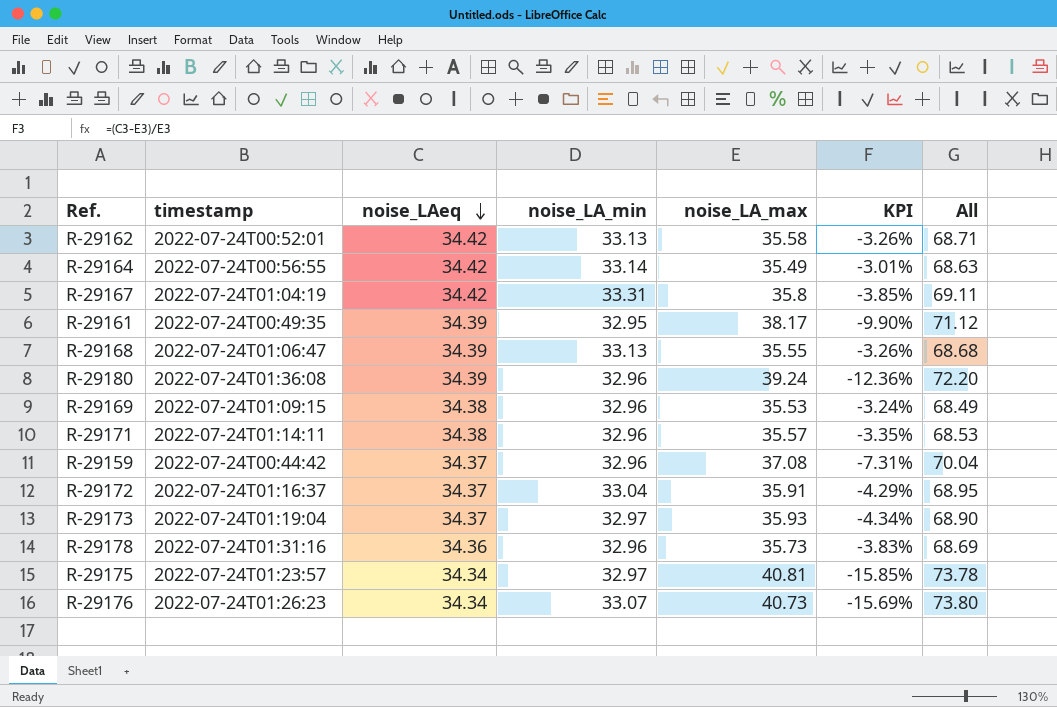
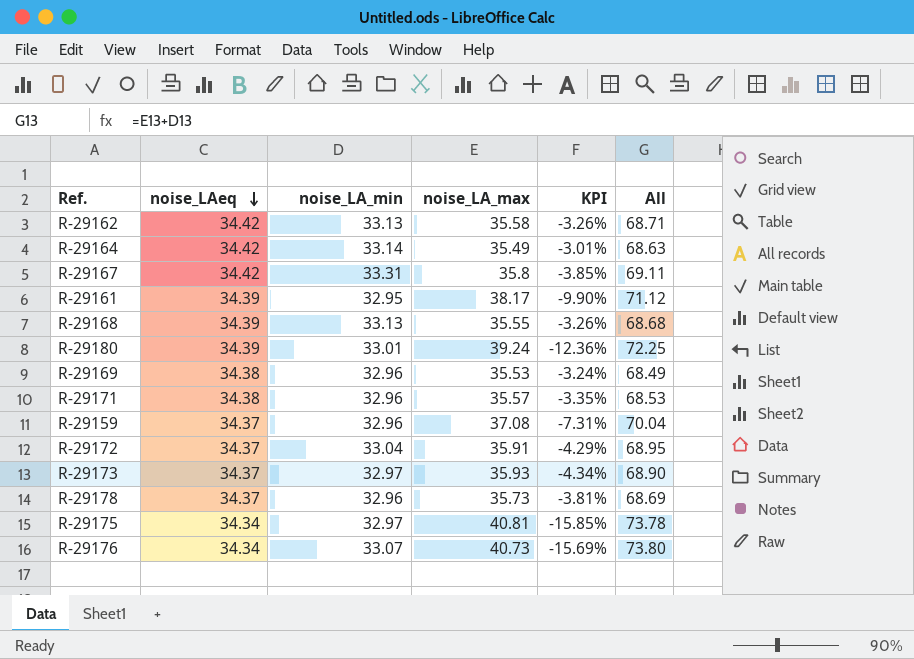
column timestamp | position: 2 -> none
R-29180 | noise_LA_min: 32.96 -> 33.01
R-29180 | All: 72.20 -> 72.25
R-29178 | noise_LAeq: 34.36 -> 34.37
R-29178 | KPI: -3.83% -> -3.81%

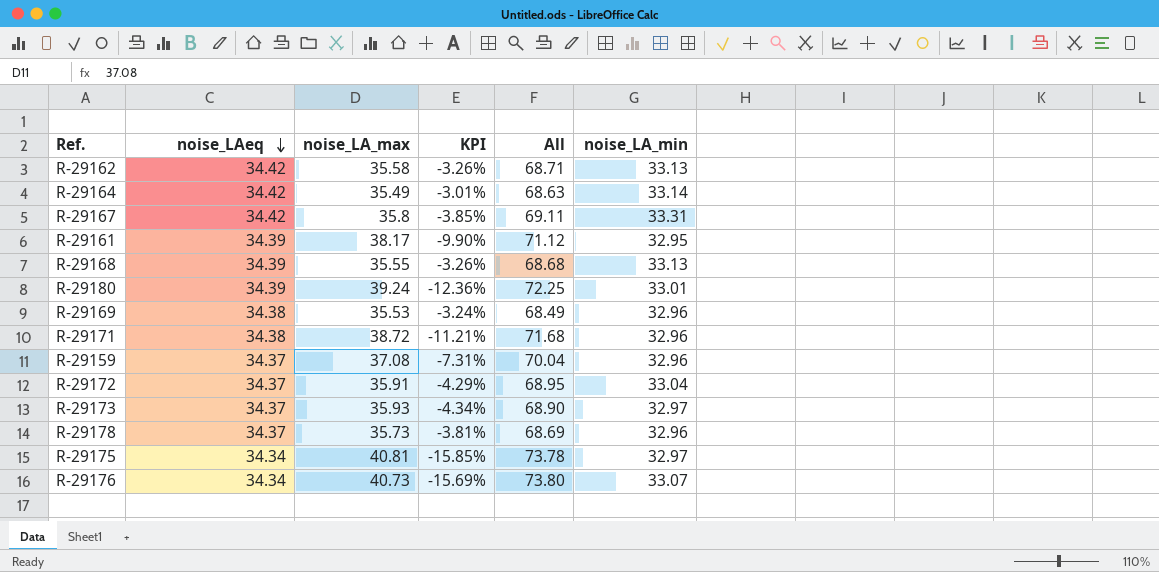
column noise_LA_min | position: 3 -> 6
R-29171 | noise_LA_max: 35.57 -> 38.72
R-29171 | KPI: -3.35% -> -11.21%
R-29171 | All: 68.53 -> 71.68

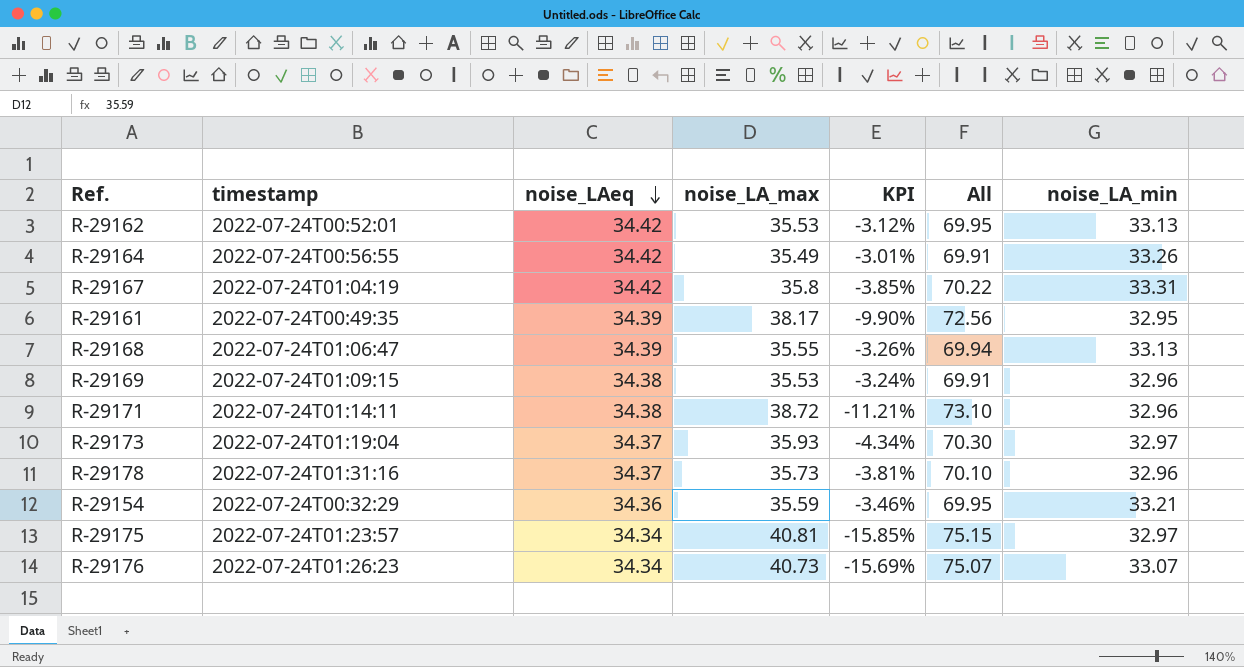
column timestamp | position: none -> 2
column All | formula: [noise_LA_max] + [noise_LA_min] -> [noise_LAeq] + [noise_LA_max]
row R-29180: 34.39 | 39.24 | -12.36% | 72.25 | 33.01 -> none
row R-29159: 34.37 | 37.08 | -7.31% | 70.04 | 32.96 -> none
row R-29172: 34.37 | 35.91 | -4.29% | 68.95 | 33.04 -> none
R-29162 | noise_LA_max: 35.58 -> 35.53
R-29162 | KPI: -3.26% -> -3.12%
R-29164 | noise_LA_min: 33.14 -> 33.26
row R-29154: none -> 2022-07-24T00:32:29 | 34.36 | 35.59 | -3.46% | 69.95 | 33.21

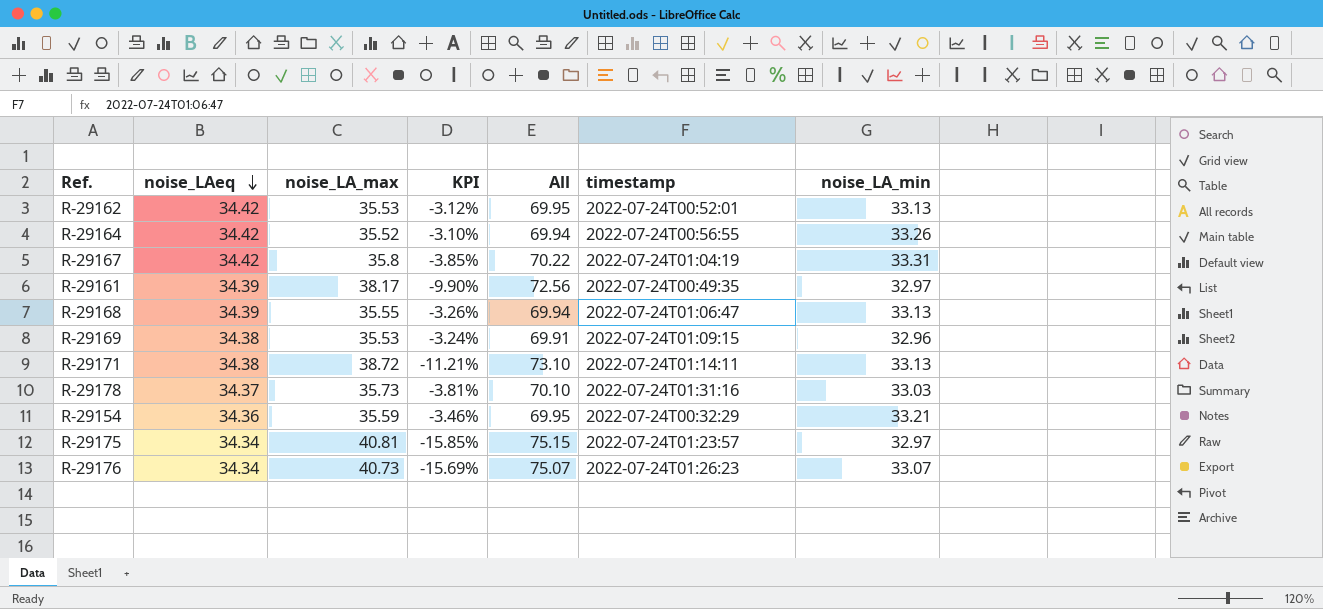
column timestamp | position: 2 -> 6
row R-29173: 2022-07-24T01:19:04 | 34.37 | 35.93 | -4.34% | 70.30 | 32.97 -> none
R-29164 | noise_LA_max: 35.49 -> 35.52
R-29164 | KPI: -3.01% -> -3.10%
R-29164 | All: 69.91 -> 69.94
R-29161 | noise_LA_min: 32.95 -> 32.97
R-29171 | noise_LA_min: 32.96 -> 33.13
R-29178 | noise_LA_min: 32.96 -> 33.03

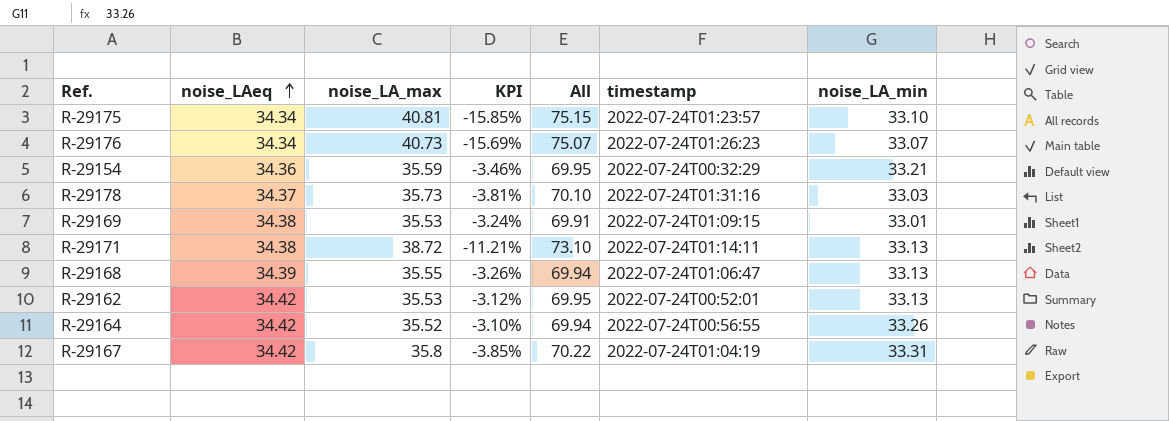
row order: noise_LAeq descending -> noise_LAeq ascending
row R-29161: 34.39 | 38.17 | -9.90% | 72.56 | 2022-07-24T00:49:35 | 32.97 -> none
R-29175 | noise_LA_min: 32.97 -> 33.10
R-29169 | noise_LA_min: 32.96 -> 33.01

